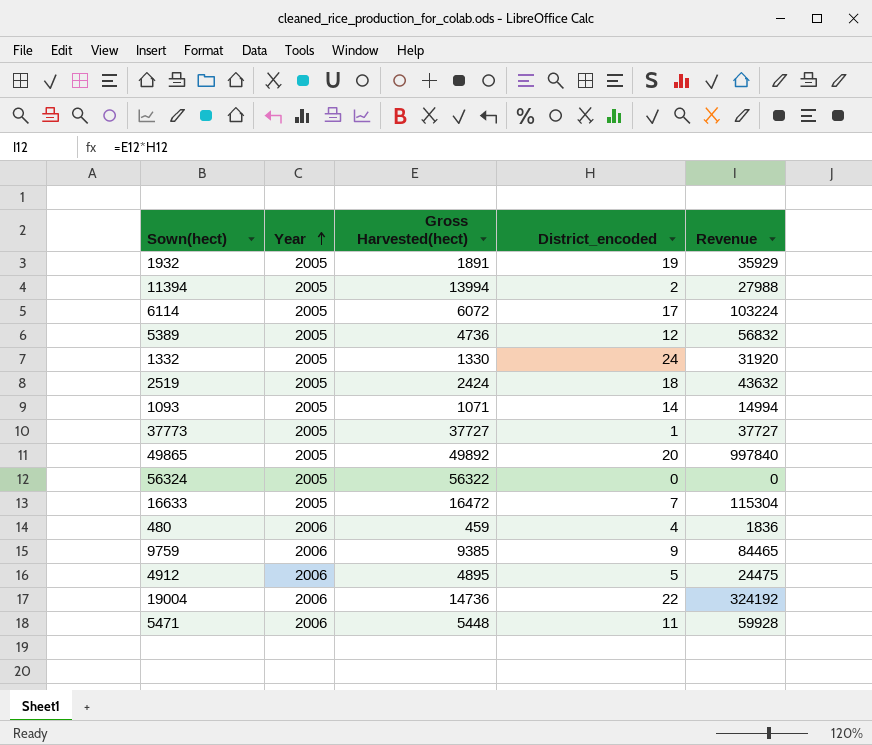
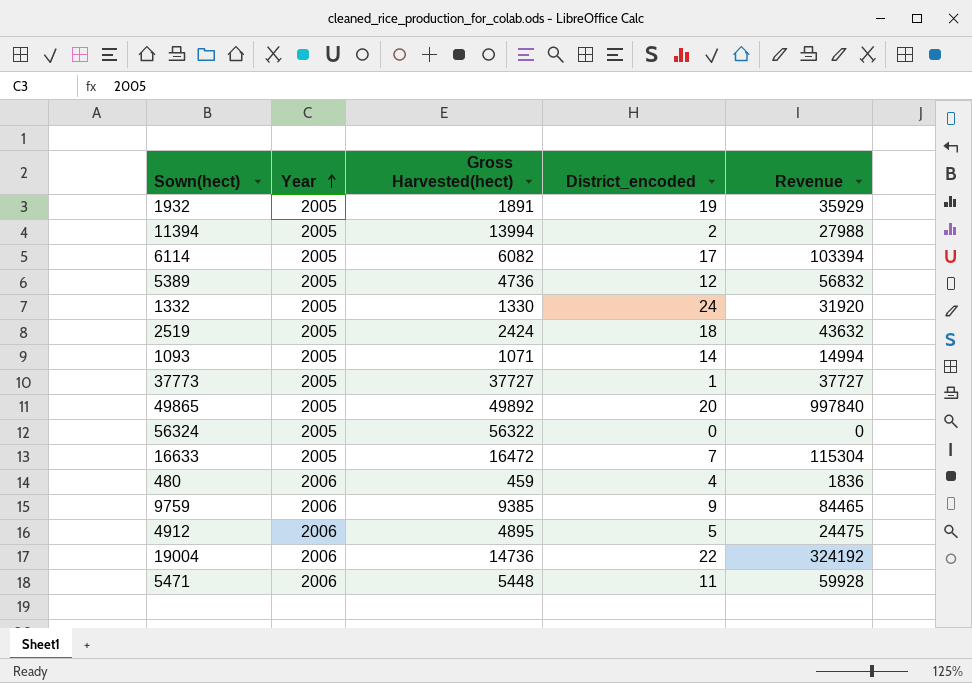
6114 | Gross Harvested(hect): 6072 -> 6082
6114 | Revenue: 103224 -> 103394

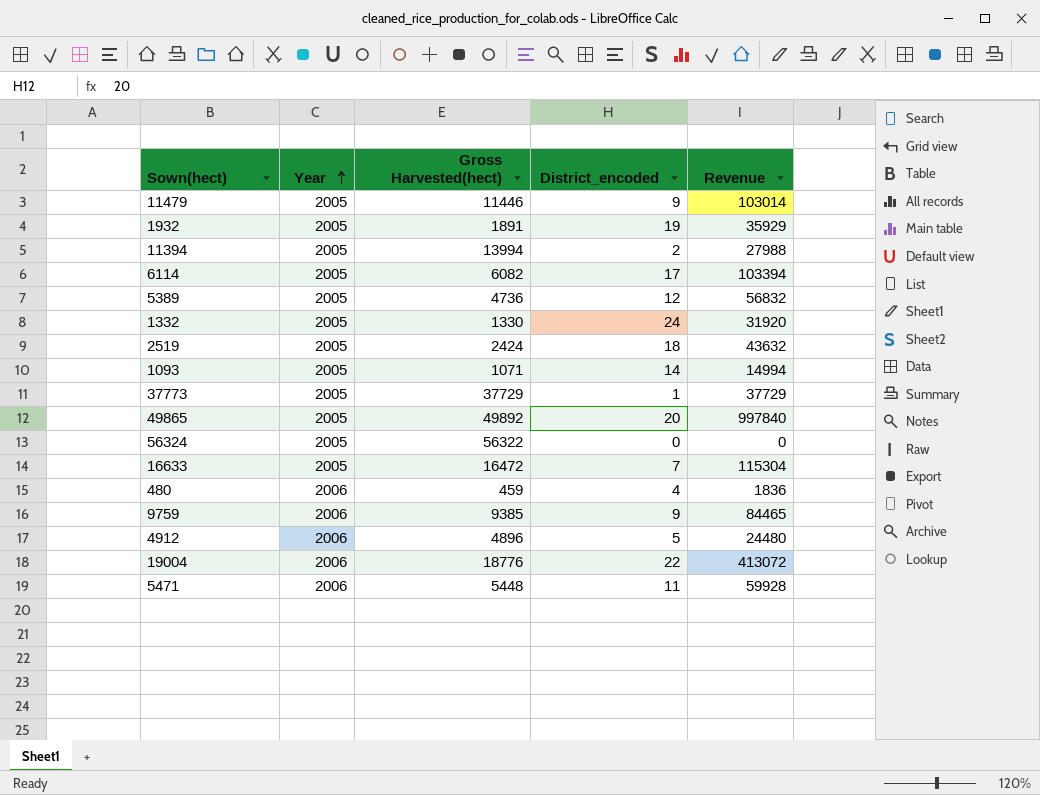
row 11479: none -> 2005 | 11446 | 9 | 103014
37773 | Gross Harvested(hect): 37727 -> 37729
37773 | Revenue: 37727 -> 37729
4912 | Gross Harvested(hect): 4895 -> 4896
4912 | Revenue: 24475 -> 24480
19004 | Gross Harvested(hect): 14736 -> 18776
19004 | Revenue: 324192 -> 413072

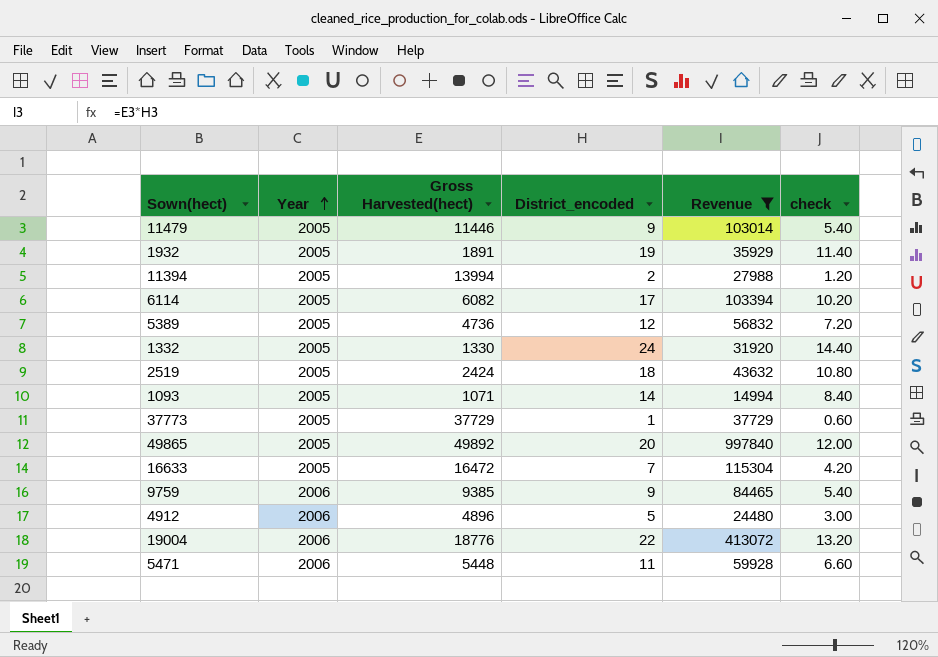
filter: none -> Revenue >= 14994
column check | formula: none -> [District_encoded] * 0.6

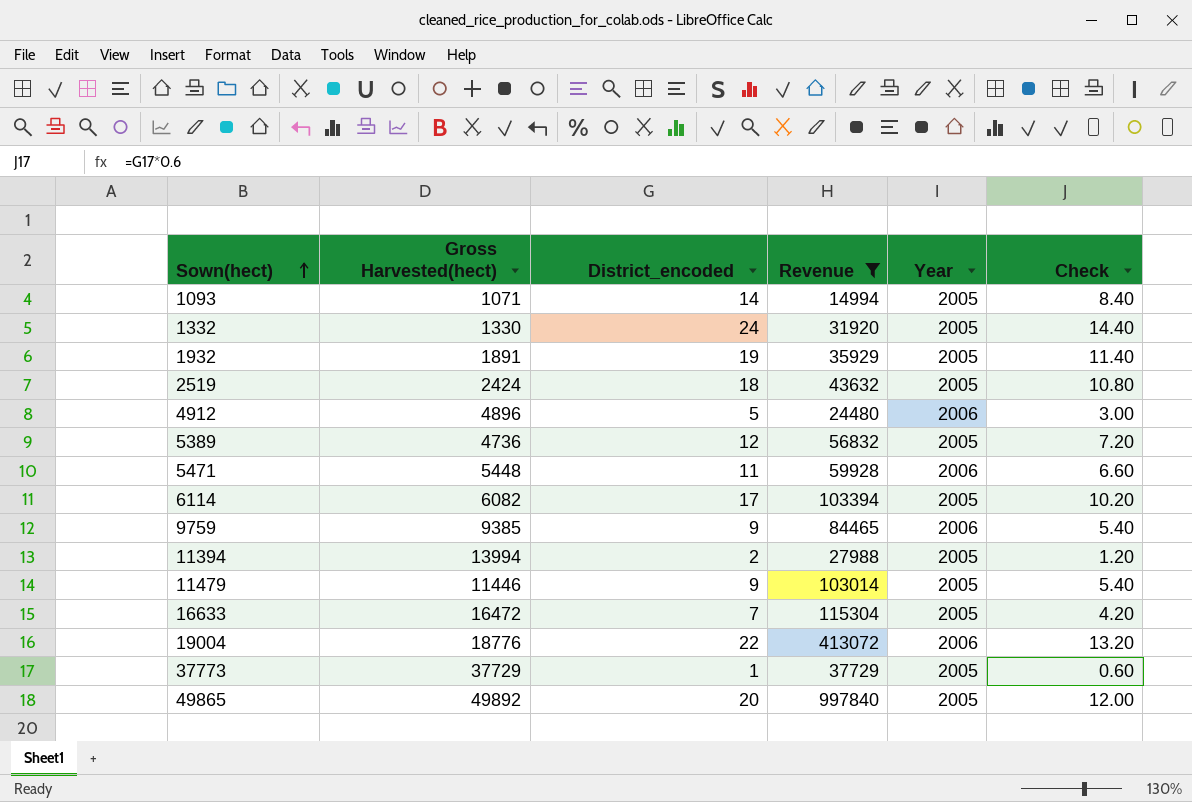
row order: Year ascending -> Sown(hect) ascending
column Year | position: 2 -> 5
column name: check -> Check

